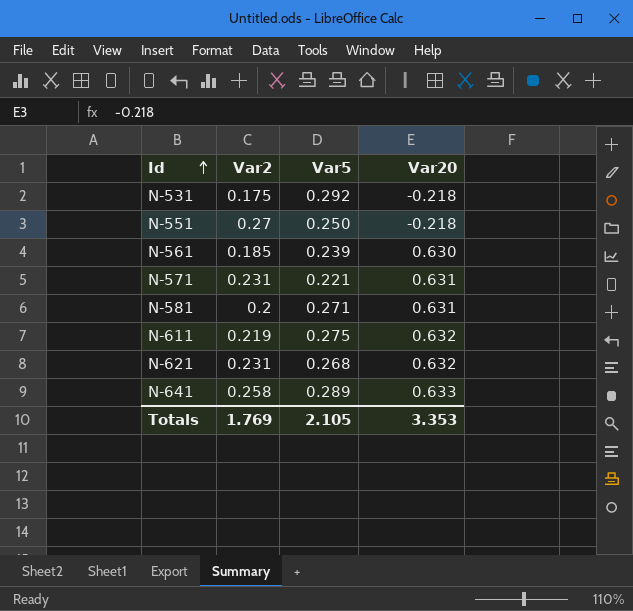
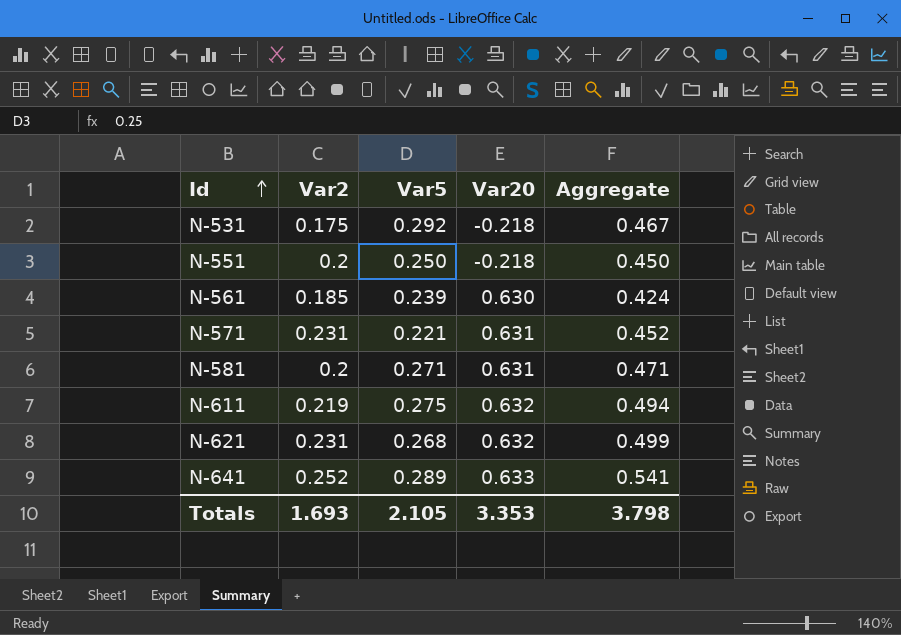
column Aggregate | formula: none -> [Var2] + [Var5]
N-551 | Var2: 0.27 -> 0.2
N-641 | Var2: 0.258 -> 0.252
Totals | Var2: 1.769 -> 1.693

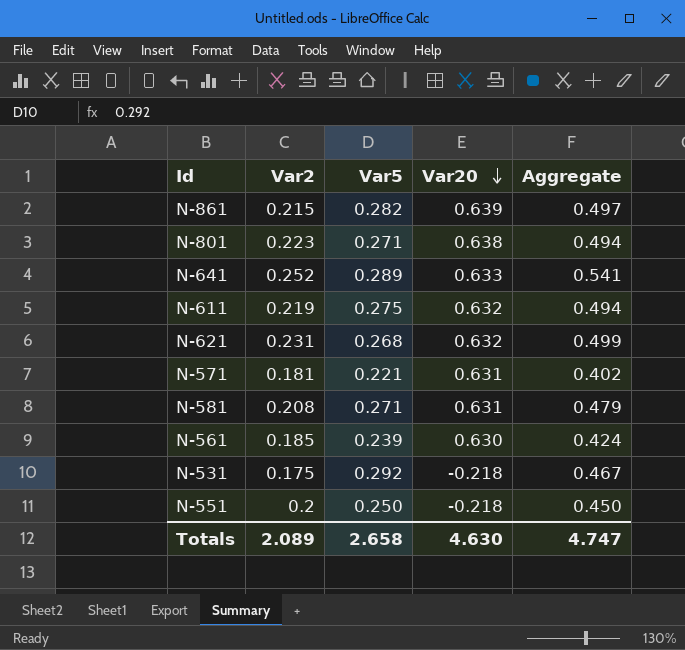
row order: Id ascending -> Var20 descending
row N-861: none -> 0.215 | 0.282 | 0.639 | 0.497
row N-801: none -> 0.223 | 0.271 | 0.638 | 0.494
N-571 | Var2: 0.231 -> 0.181
N-571 | Aggregate: 0.452 -> 0.402
N-581 | Var2: 0.2 -> 0.208
N-581 | Aggregate: 0.471 -> 0.479
Totals | Var2: 1.693 -> 2.089
Totals | Var5: 2.105 -> 2.658
Totals | Var20: 3.353 -> 4.630
Totals | Aggregate: 3.798 -> 4.747

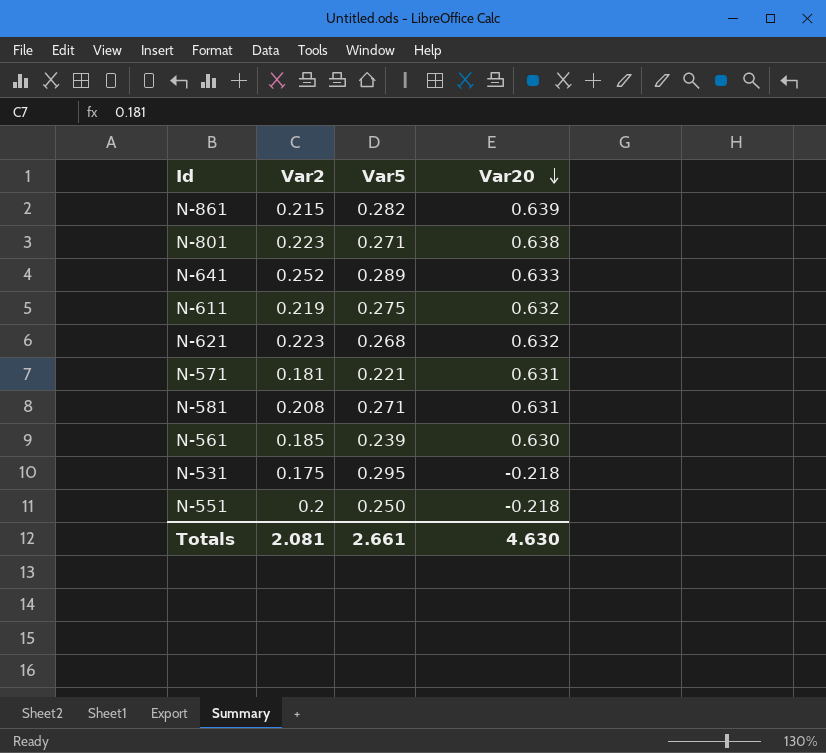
column Aggregate | formula: [Var2] + [Var5] -> none
N-621 | Var2: 0.231 -> 0.223
N-531 | Var5: 0.292 -> 0.295
Totals | Var2: 2.089 -> 2.081
Totals | Var5: 2.658 -> 2.661

